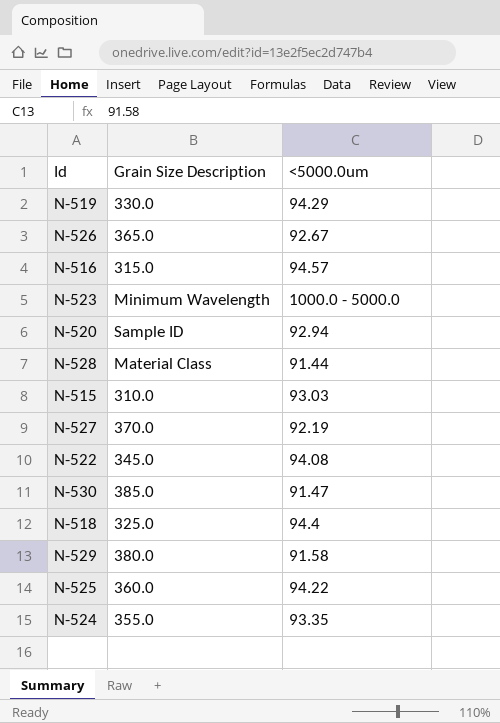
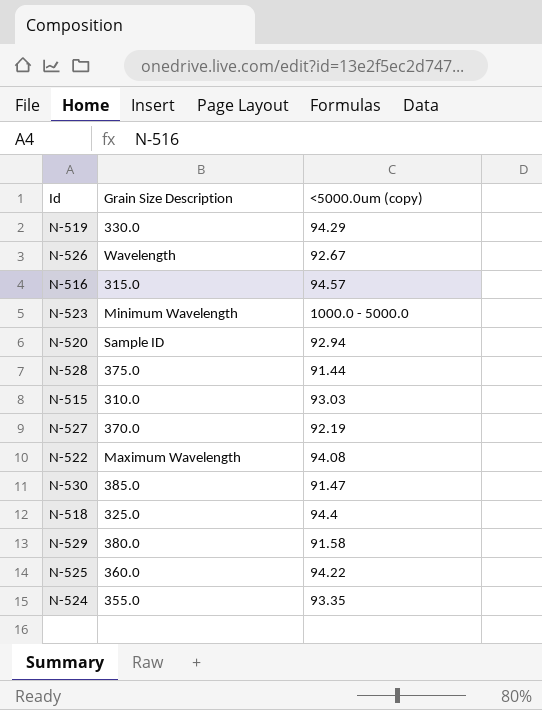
column name: <5000.0um -> <5000.0um (copy)
N-526 | Grain Size Description: 365.0 -> Wavelength
N-528 | Grain Size Description: Material Class -> 375.0
N-522 | Grain Size Description: 345.0 -> Maximum Wavelength

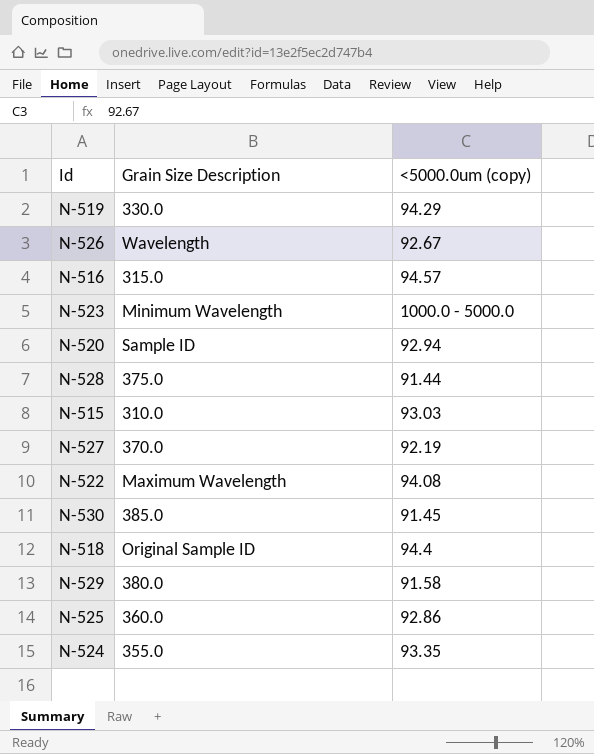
N-530 | <5000.0um (copy): 91.47 -> 91.45
N-518 | Grain Size Description: 325.0 -> Original Sample ID
N-525 | <5000.0um (copy): 94.22 -> 92.86

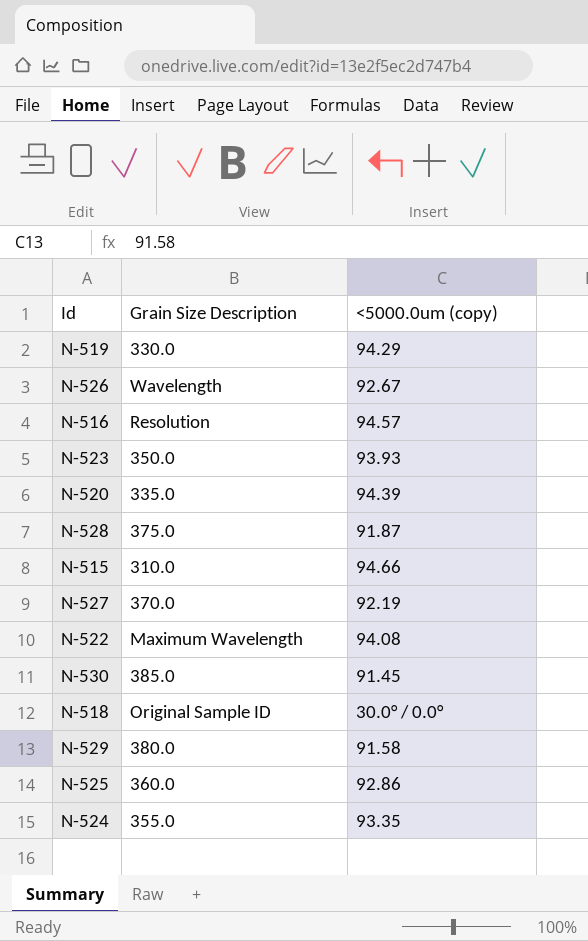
N-516 | Grain Size Description: 315.0 -> Resolution
N-523 | Grain Size Description: Minimum Wavelength -> 350.0
N-523 | <5000.0um (copy): 1000.0 - 5000.0 -> 93.93
N-520 | Grain Size Description: Sample ID -> 335.0
N-520 | <5000.0um (copy): 92.94 -> 94.39
N-528 | <5000.0um (copy): 91.44 -> 91.87
N-515 | <5000.0um (copy): 93.03 -> 94.66
N-518 | <5000.0um (copy): 94.4 -> 30.0° / 0.0°

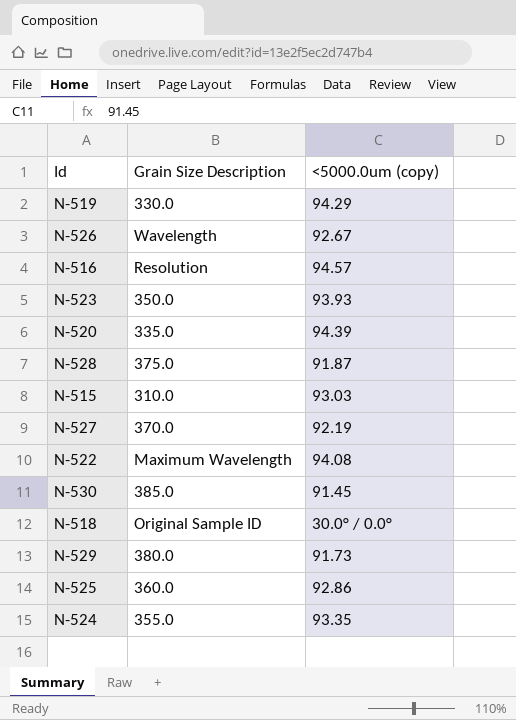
N-515 | <5000.0um (copy): 94.66 -> 93.03
N-529 | <5000.0um (copy): 91.58 -> 91.73

